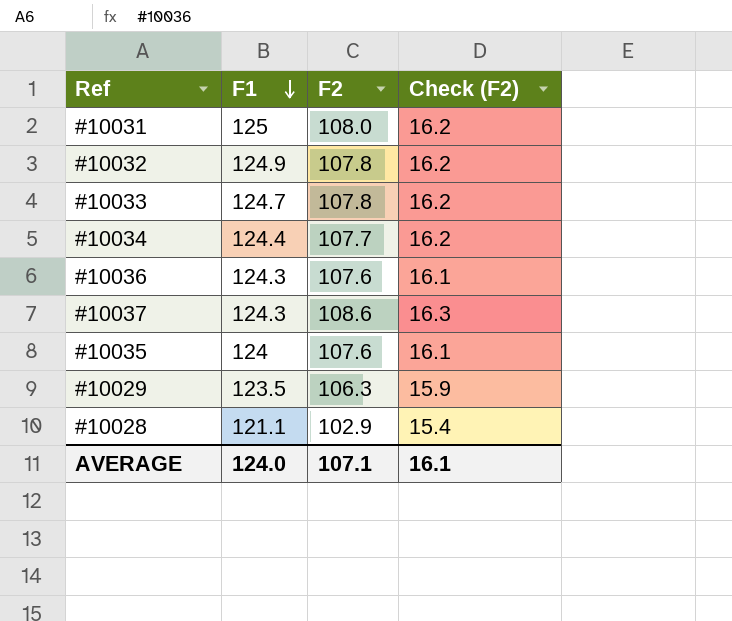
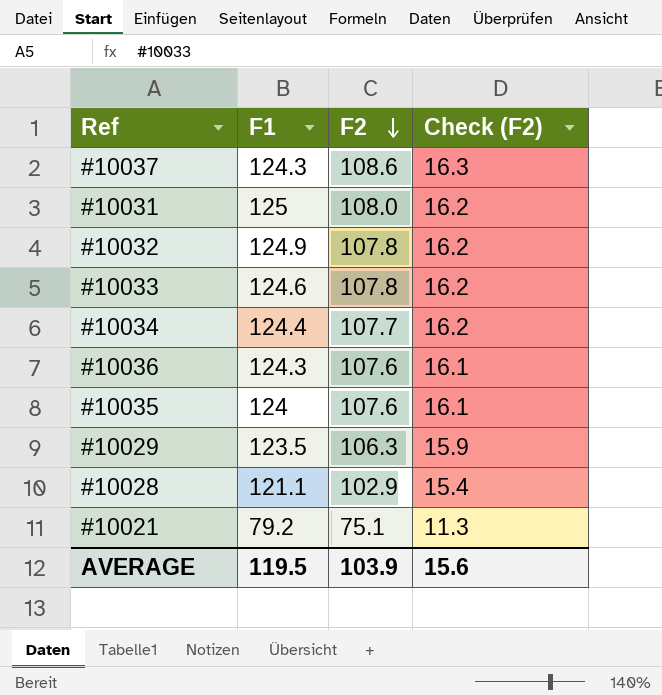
row order: F1 descending -> F2 descending
#10033 | F1: 124.7 -> 124.6
row #10021: none -> 79.2 | 75.1 | 11.3
AVERAGE | F1: 124.0 -> 119.5
AVERAGE | F2: 107.1 -> 103.9
AVERAGE | Check (F2): 16.1 -> 15.6

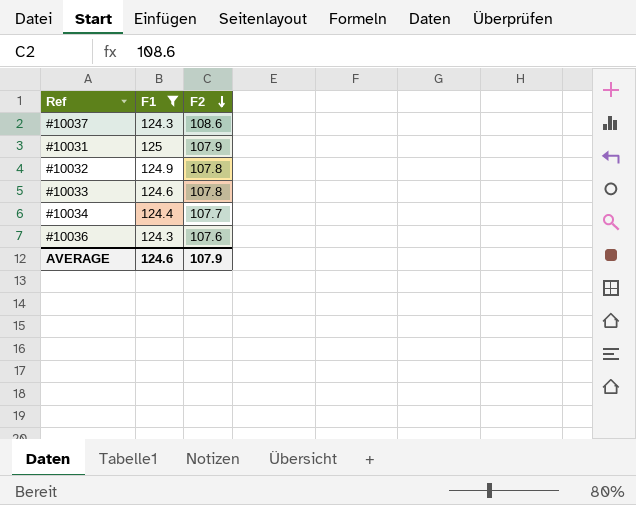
filter: none -> F1 >= 124.3
column Check (F2) | formula: [F2] * 0.15 -> none
#10031 | F2: 108.0 -> 107.9
AVERAGE | F1: 119.5 -> 124.6
AVERAGE | F2: 103.9 -> 107.9

